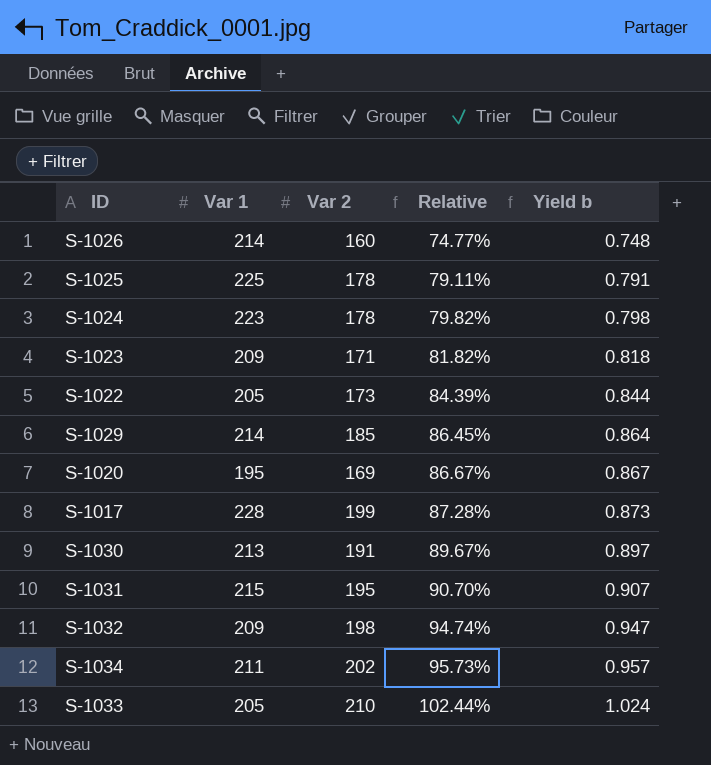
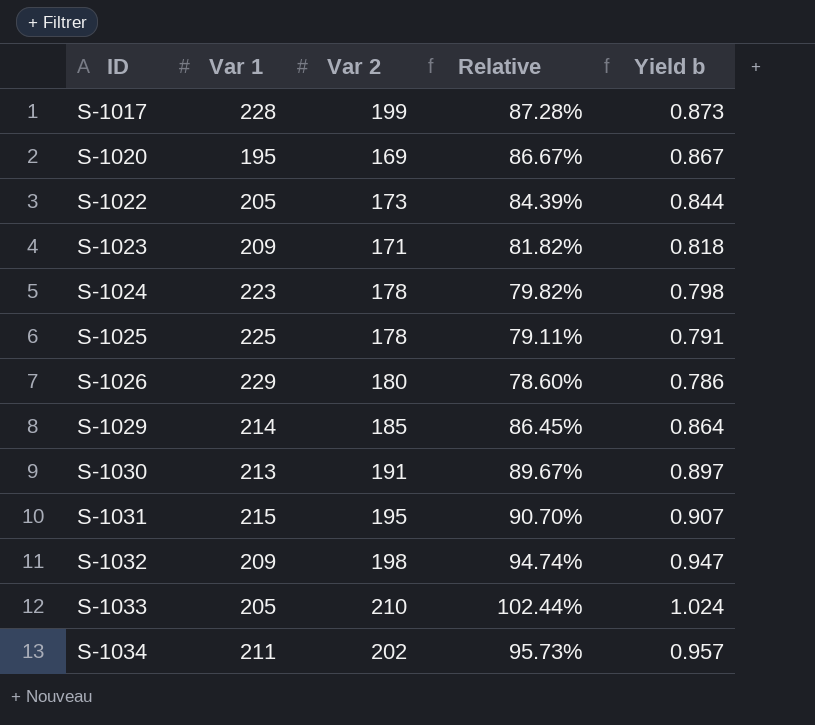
row order: Relative ascending -> ID ascending
S-1026 | Var 1: 214 -> 229
S-1026 | Var 2: 160 -> 180
S-1026 | Relative: 74.77% -> 78.60%
S-1026 | Yield b: 0.748 -> 0.786

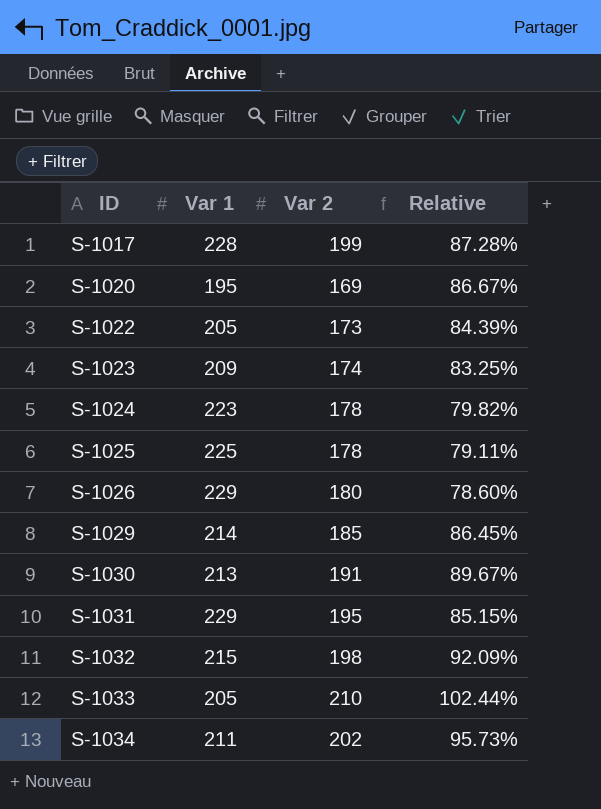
column Yield b | formula: [Var 2] / [Var 1] -> none
S-1023 | Var 2: 171 -> 174
S-1023 | Relative: 81.82% -> 83.25%
S-1031 | Var 1: 215 -> 229
S-1031 | Relative: 90.70% -> 85.15%
S-1032 | Var 1: 209 -> 215
S-1032 | Relative: 94.74% -> 92.09%

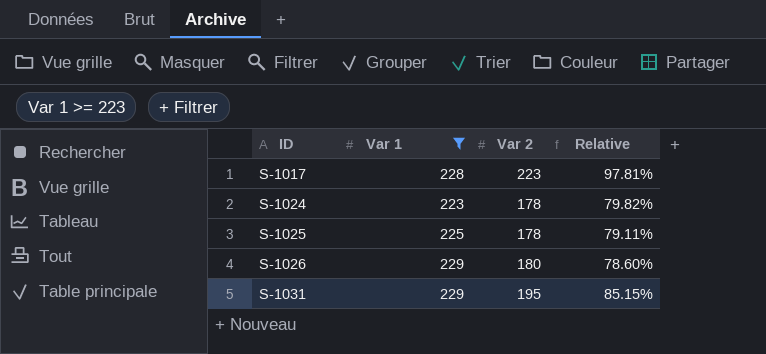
filter: none -> Var 1 >= 223
S-1017 | Var 2: 199 -> 223
S-1017 | Relative: 87.28% -> 97.81%

